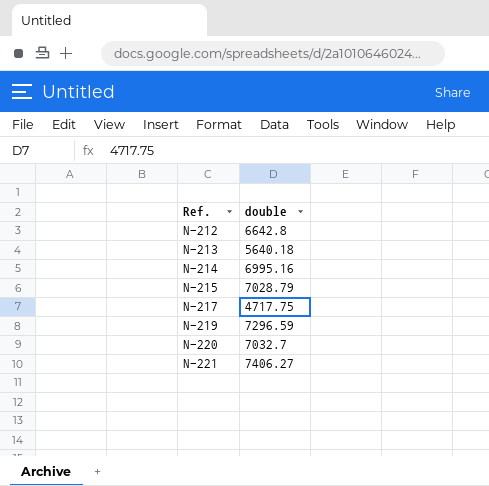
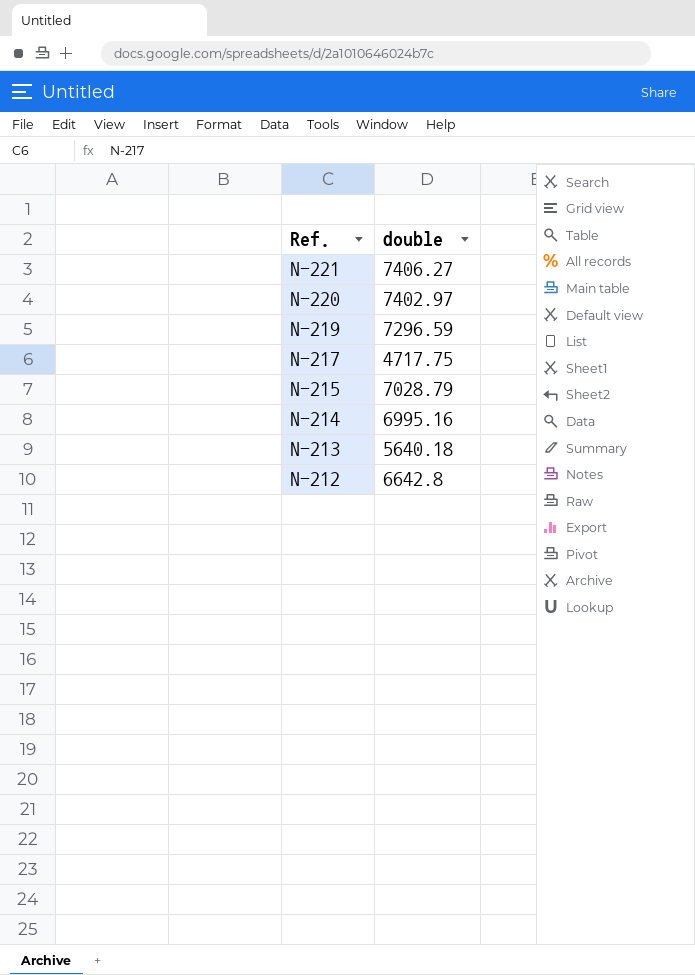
row order: Ref. ascending -> Ref. descending
N-220 | double: 7032.7 -> 7402.97

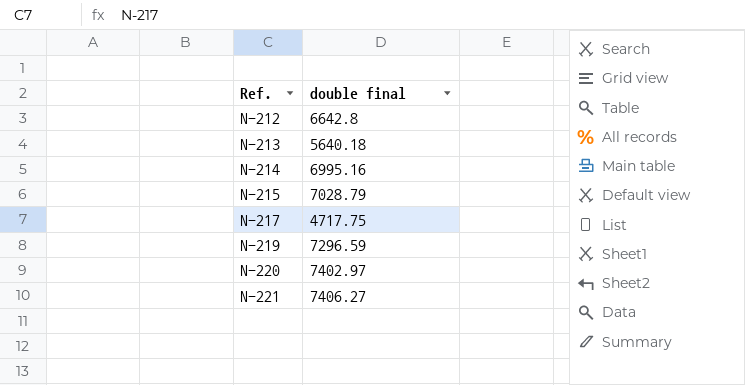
row order: Ref. descending -> Ref. ascending
column name: double -> double final

